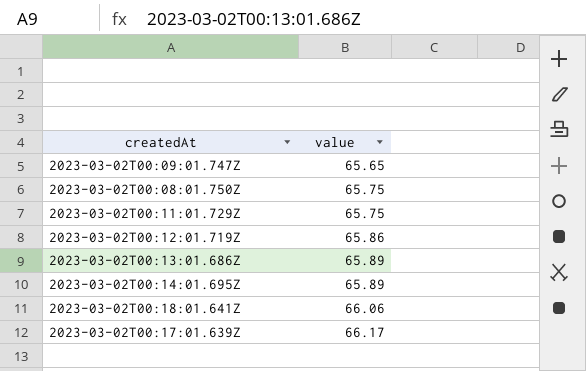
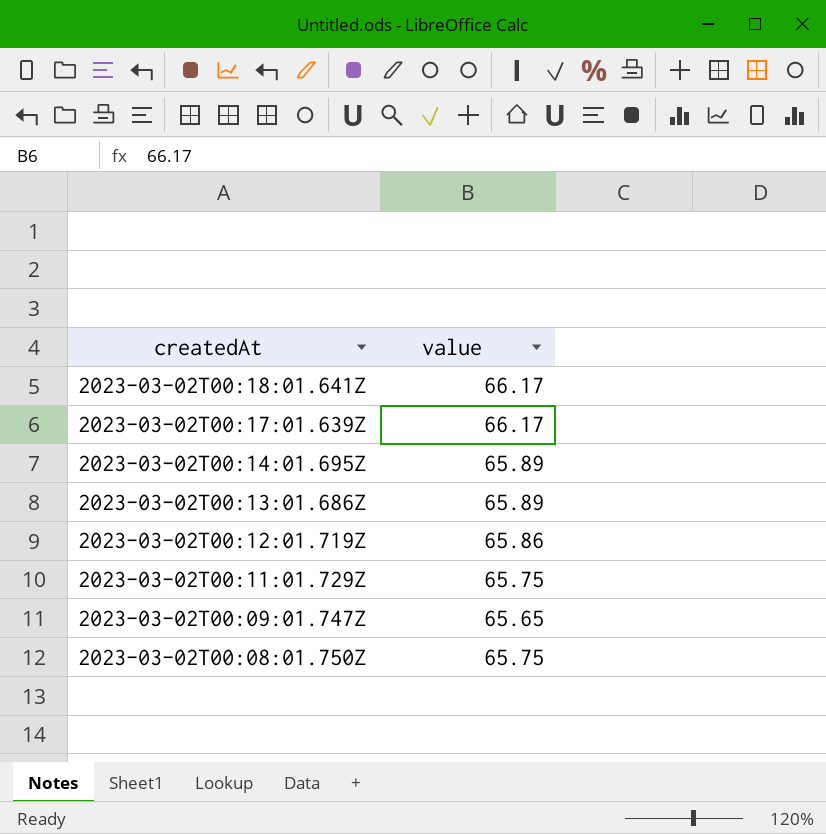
row order: value ascending -> createdAt descending
2023-03-02T00:18:01.641Z | value: 66.06 -> 66.17

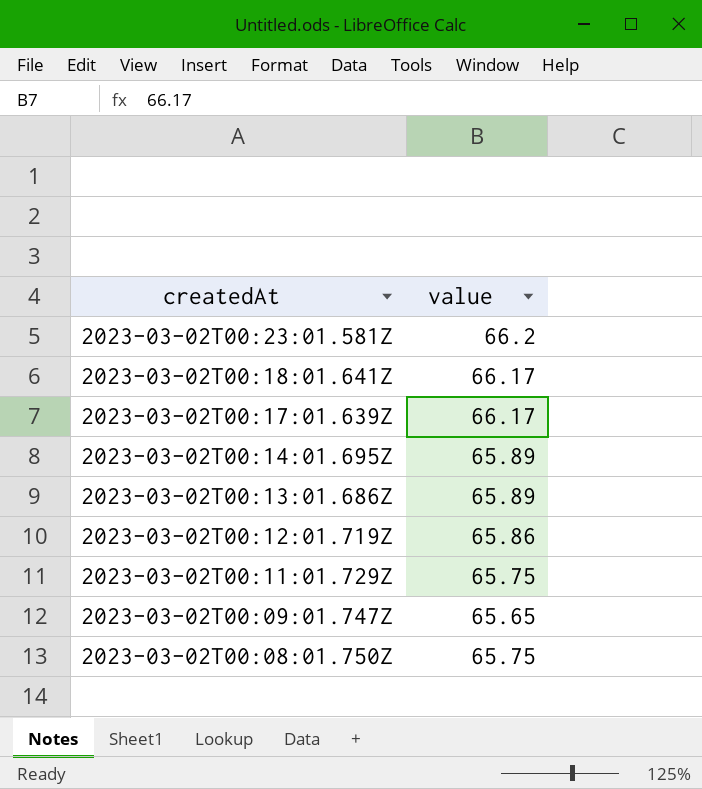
row 2023-03-02T00:23:01.581Z: none -> 66.2

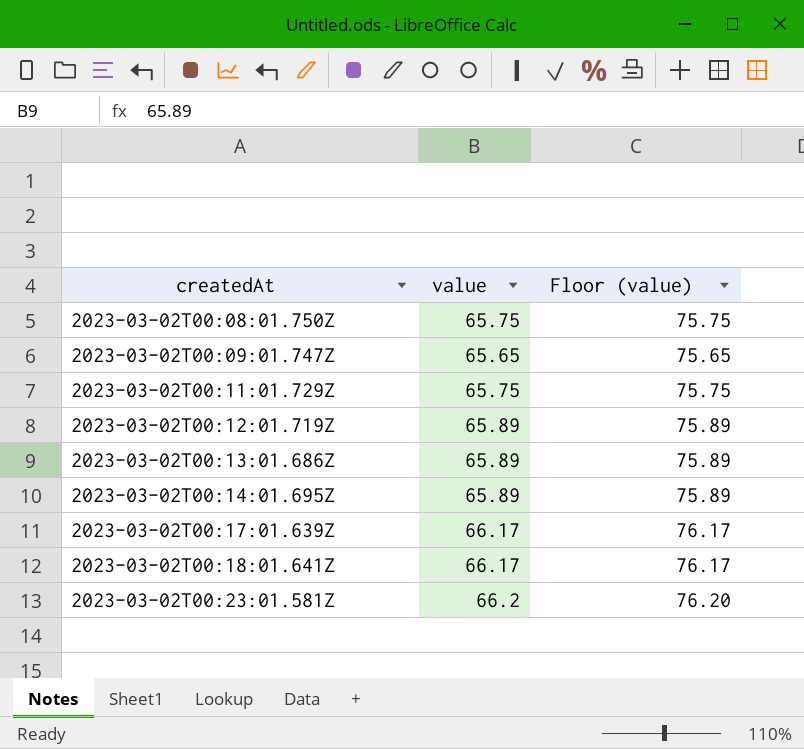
row order: createdAt descending -> createdAt ascending
column Floor (value) | formula: none -> [value] + 10
2023-03-02T00:12:01.719Z | value: 65.86 -> 65.89

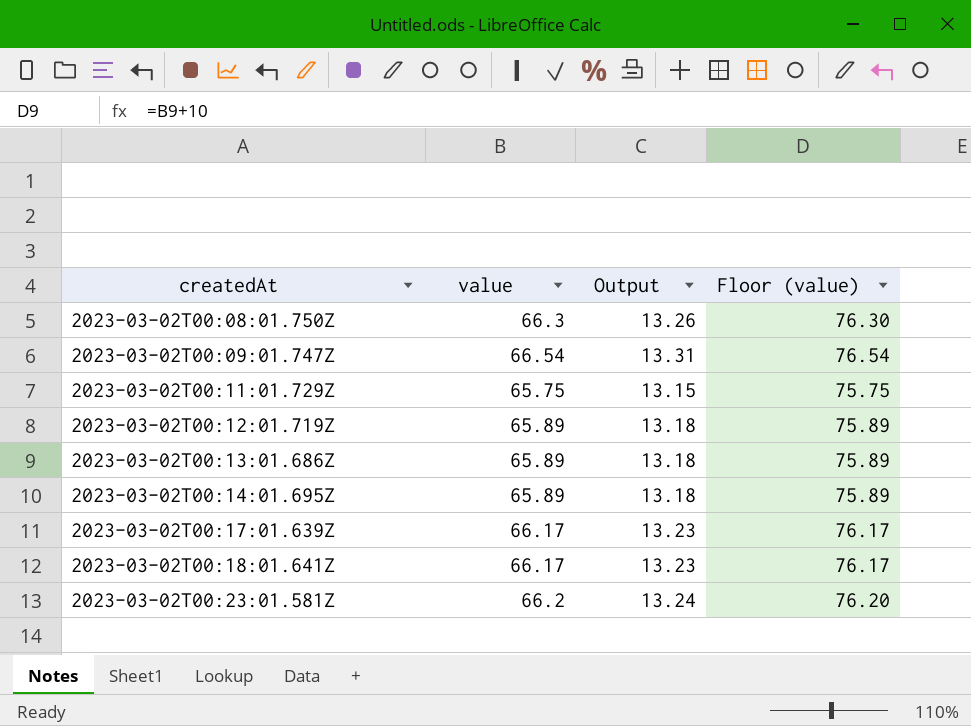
column Output | formula: none -> [value] * 0.2
2023-03-02T00:08:01.750Z | value: 65.75 -> 66.3
2023-03-02T00:08:01.750Z | Floor (value): 75.75 -> 76.30
2023-03-02T00:09:01.747Z | value: 65.65 -> 66.54
2023-03-02T00:09:01.747Z | Floor (value): 75.65 -> 76.54

